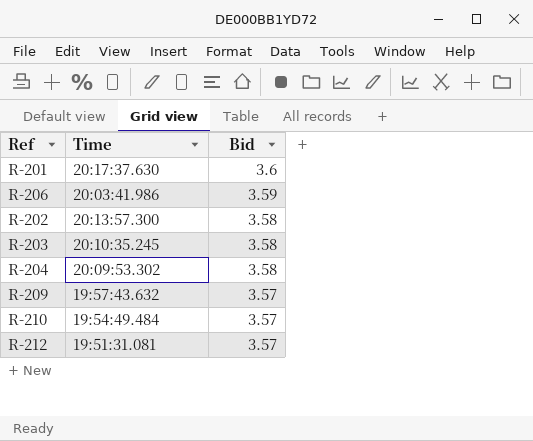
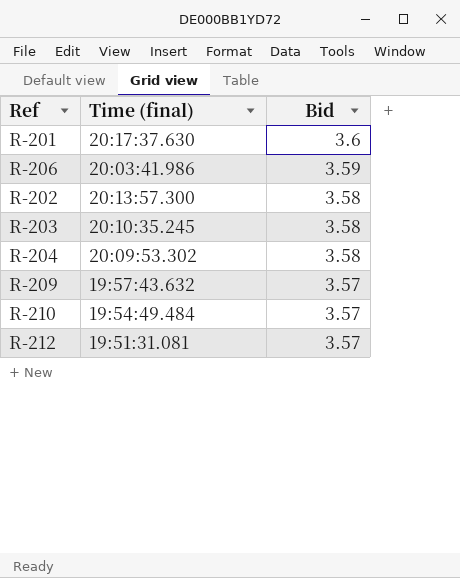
column name: Time -> Time (final)

